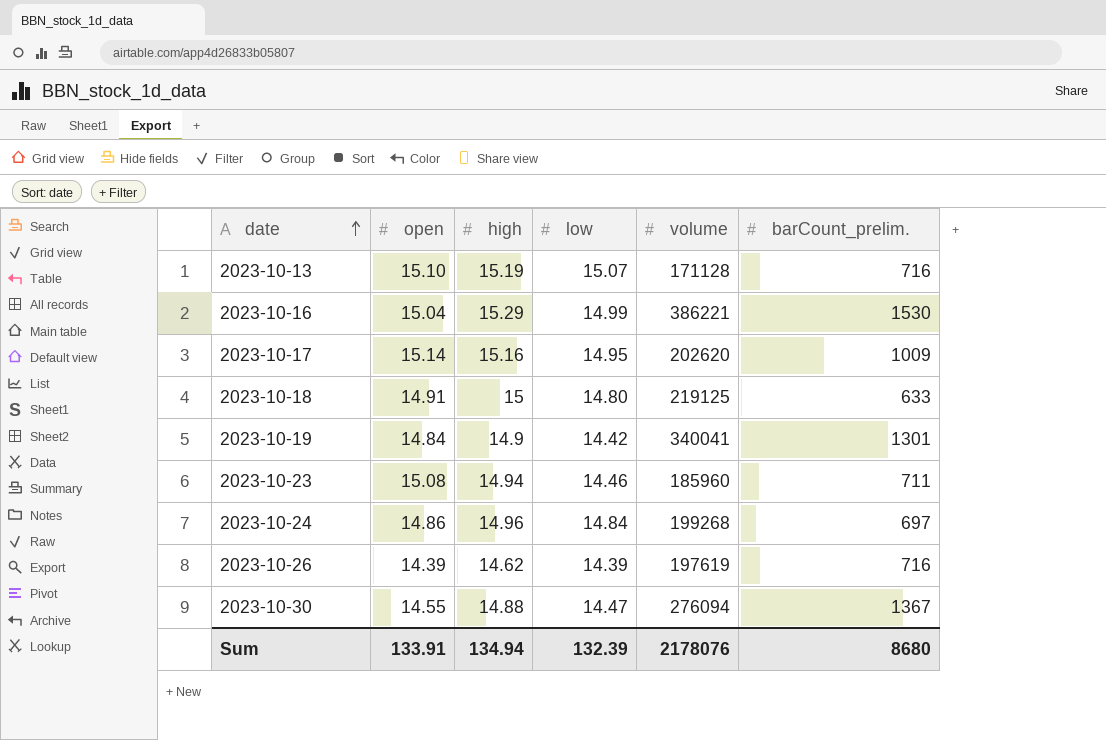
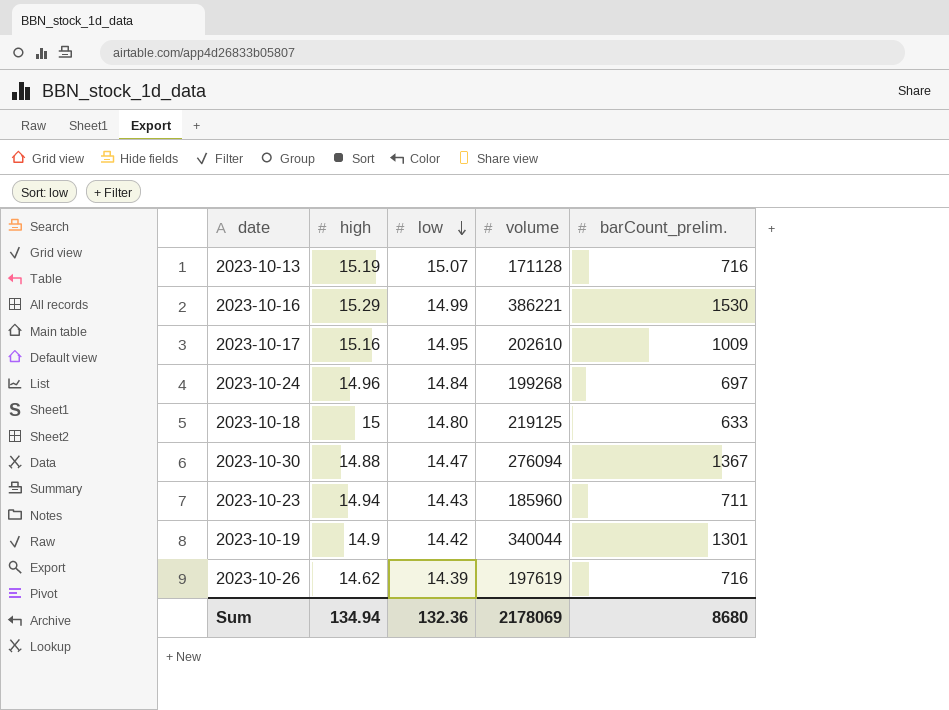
row order: date ascending -> low descending
column open | position: 2 -> none
2023-10-17 | volume: 202620 -> 202610
2023-10-23 | low: 14.46 -> 14.43
2023-10-19 | volume: 340041 -> 340044
Sum | low: 132.39 -> 132.36
Sum | volume: 2178076 -> 2178069

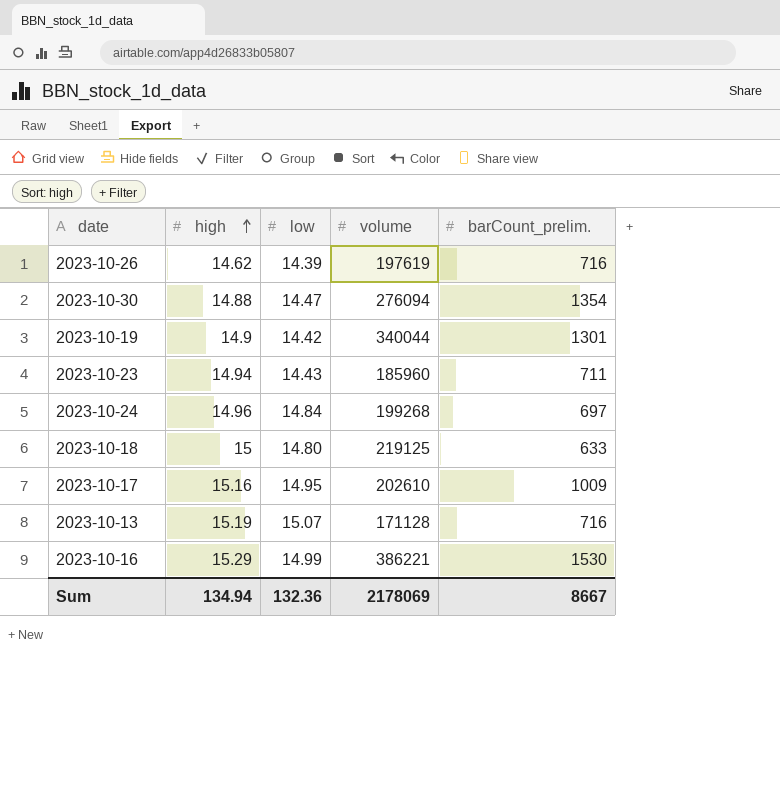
row order: low descending -> high ascending
2023-10-30 | barCount_prelim.: 1367 -> 1354
Sum | barCount_prelim.: 8680 -> 8667

